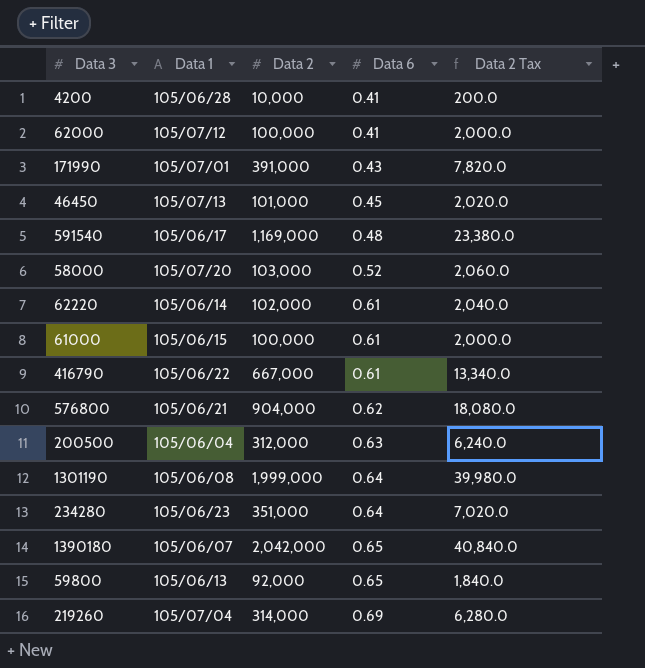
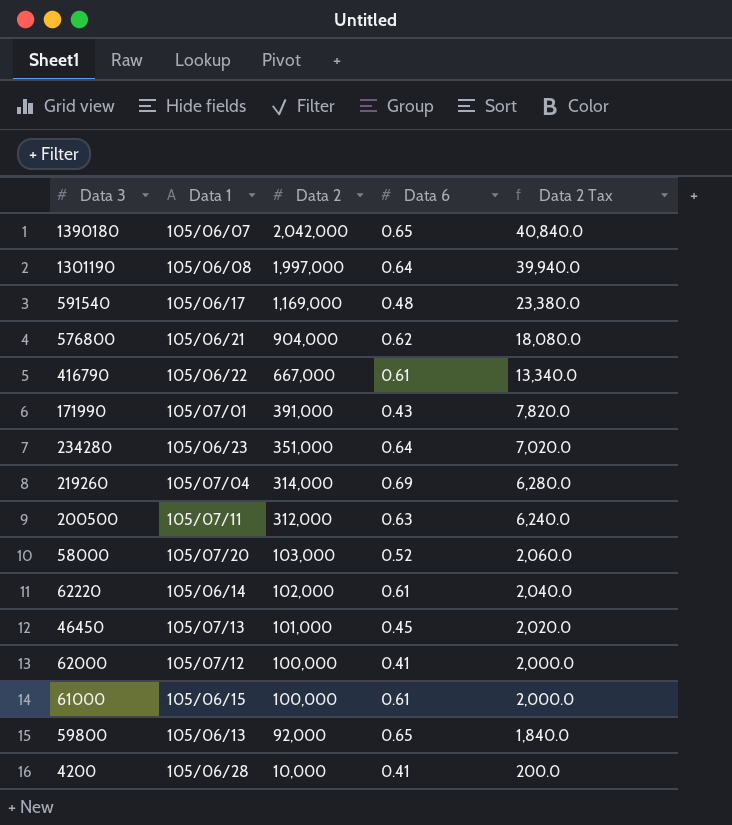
row order: Data 6 ascending -> Data 2 descending
1301190 | Data 2: 1,999,000 -> 1,997,000
1301190 | Data 2 Tax: 39,980.0 -> 39,940.0
200500 | Data 1: 105/06/04 -> 105/07/11

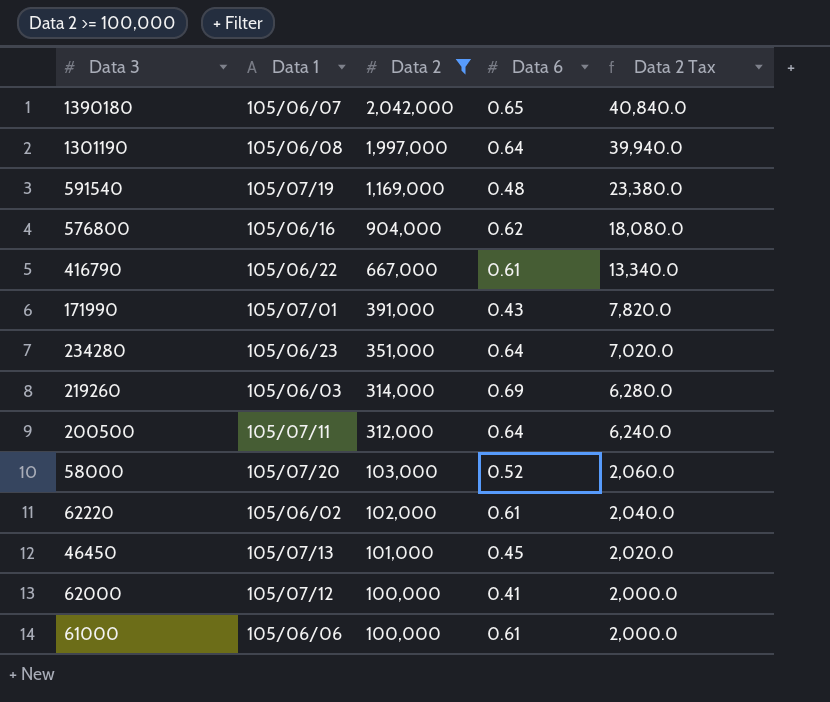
filter: none -> Data 2 >= 100,000
591540 | Data 1: 105/06/17 -> 105/07/19
576800 | Data 1: 105/06/21 -> 105/06/16
219260 | Data 1: 105/07/04 -> 105/06/03
200500 | Data 6: 0.63 -> 0.64
62220 | Data 1: 105/06/14 -> 105/06/02
61000 | Data 1: 105/06/15 -> 105/06/06

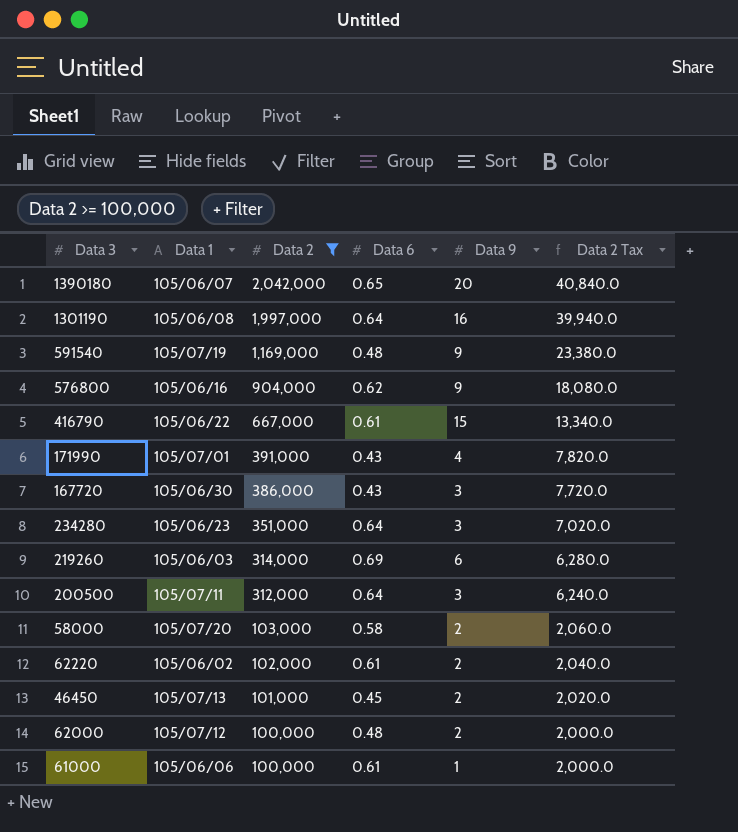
column Data 9 | position: none -> 5
row 167720: none -> 105/06/30 | 386,000 | 0.43 | 3 | 7,720.0
58000 | Data 6: 0.52 -> 0.58
62000 | Data 6: 0.41 -> 0.48

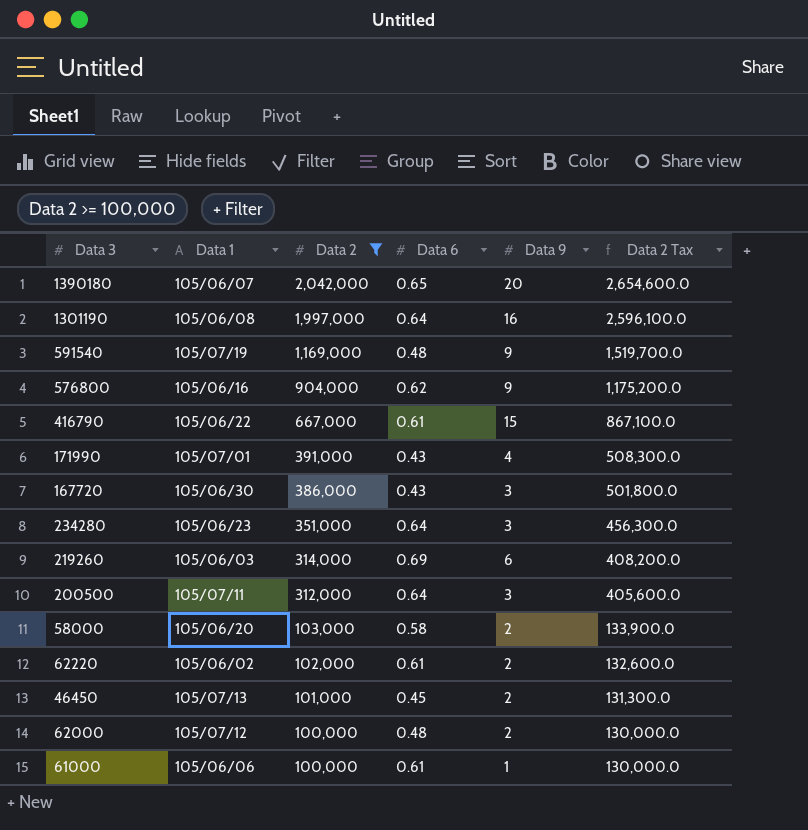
column Data 2 Tax | formula: [Data 2] * 0.02 -> [Data 2] * 1.3
58000 | Data 1: 105/07/20 -> 105/06/20

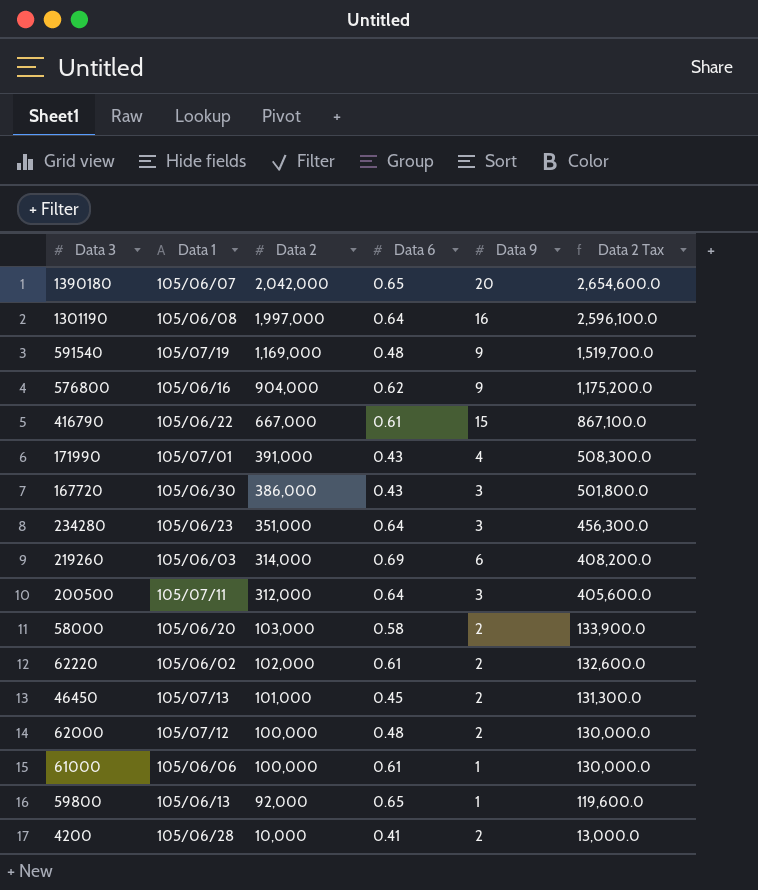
filter: Data 2 >= 100,000 -> none

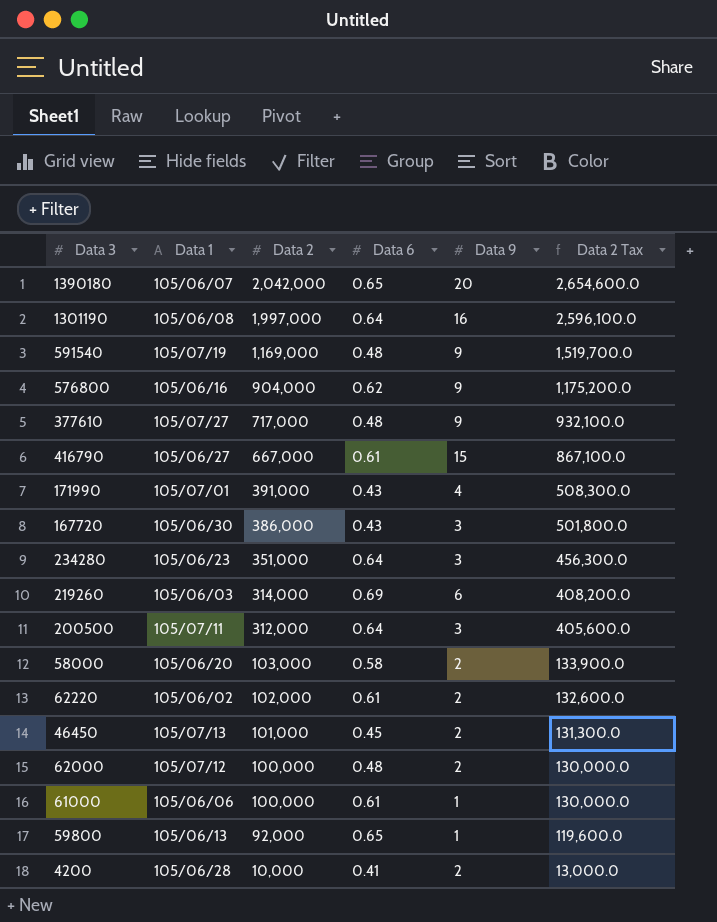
row 377610: none -> 105/07/27 | 717,000 | 0.48 | 9 | 932,100.0
416790 | Data 1: 105/06/22 -> 105/06/27

